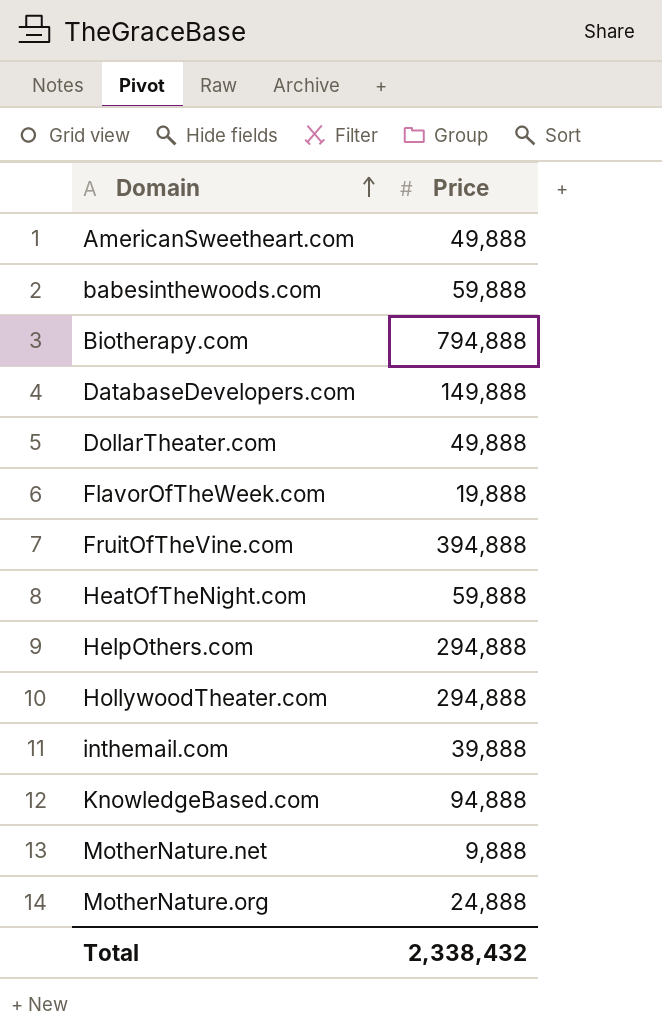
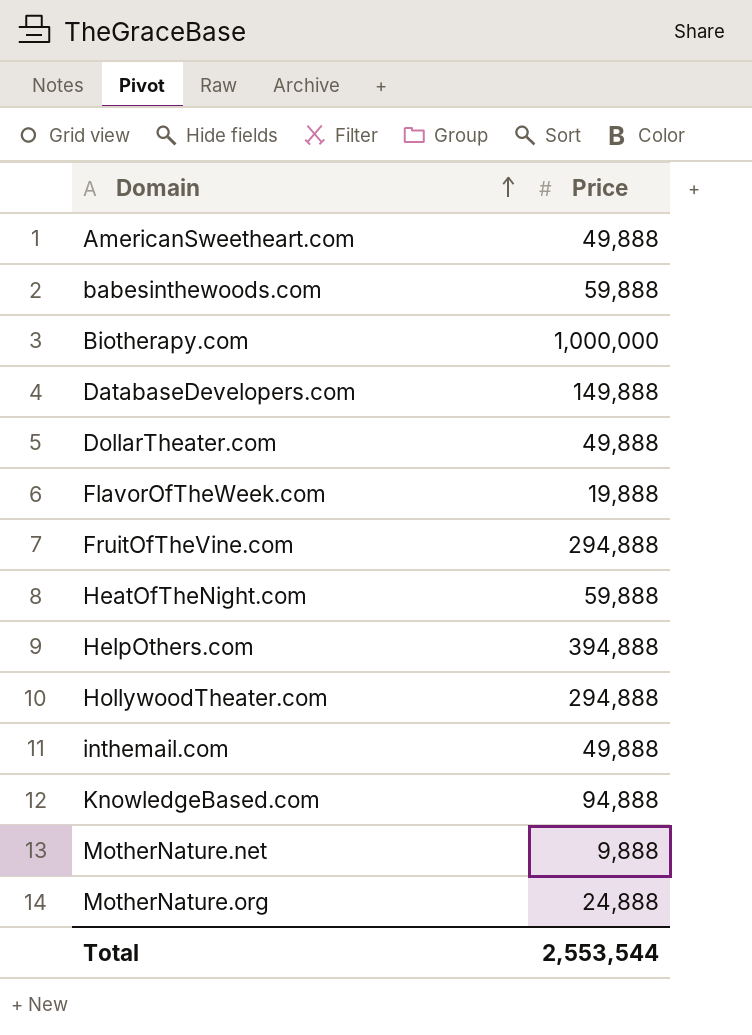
Biotherapy.com | Price: 794,888 -> 1,000,000
FruitOfTheVine.com | Price: 394,888 -> 294,888
HelpOthers.com | Price: 294,888 -> 394,888
inthemail.com | Price: 39,888 -> 49,888
Total | Price: 2,338,432 -> 2,553,544

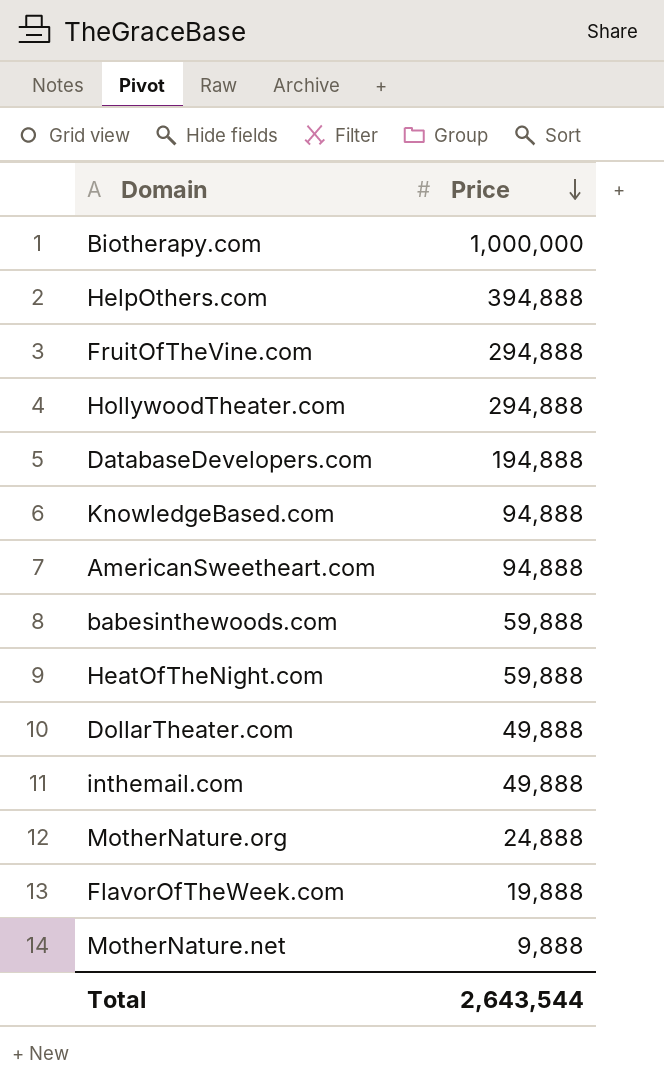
row order: Domain ascending -> Price descending
DatabaseDevelopers.com | Price: 149,888 -> 194,888
AmericanSweetheart.com | Price: 49,888 -> 94,888
Total | Price: 2,553,544 -> 2,643,544

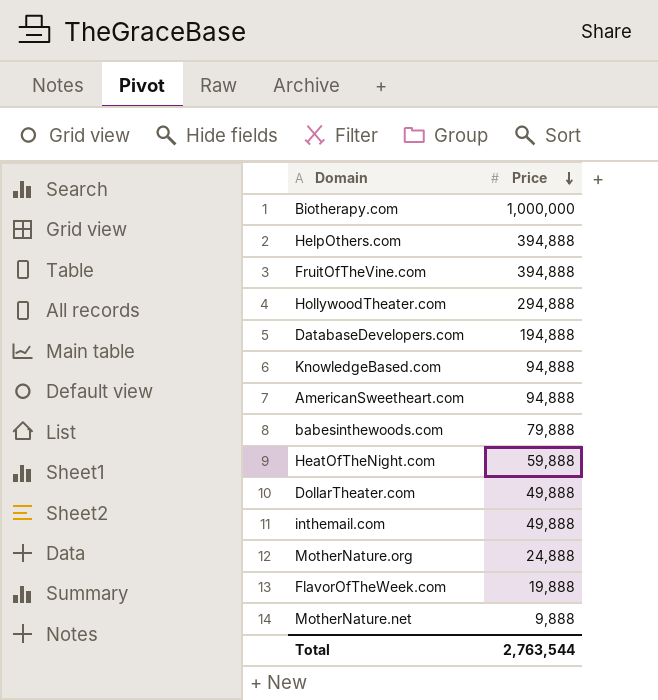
FruitOfTheVine.com | Price: 294,888 -> 394,888
babesinthewoods.com | Price: 59,888 -> 79,888
Total | Price: 2,643,544 -> 2,763,544

